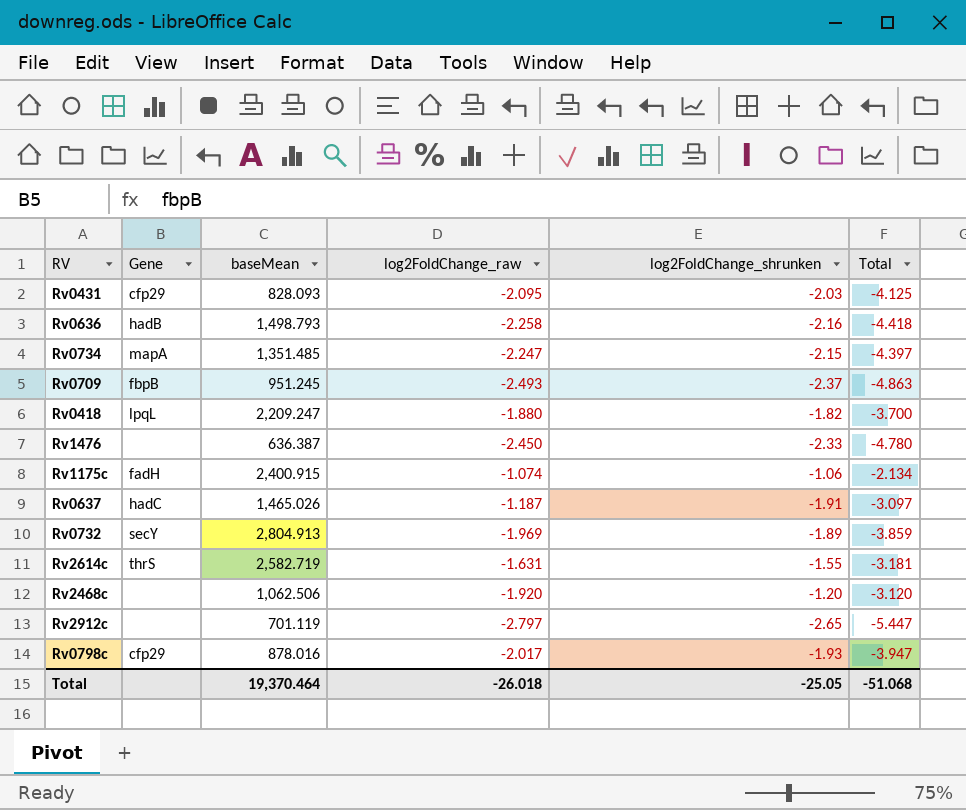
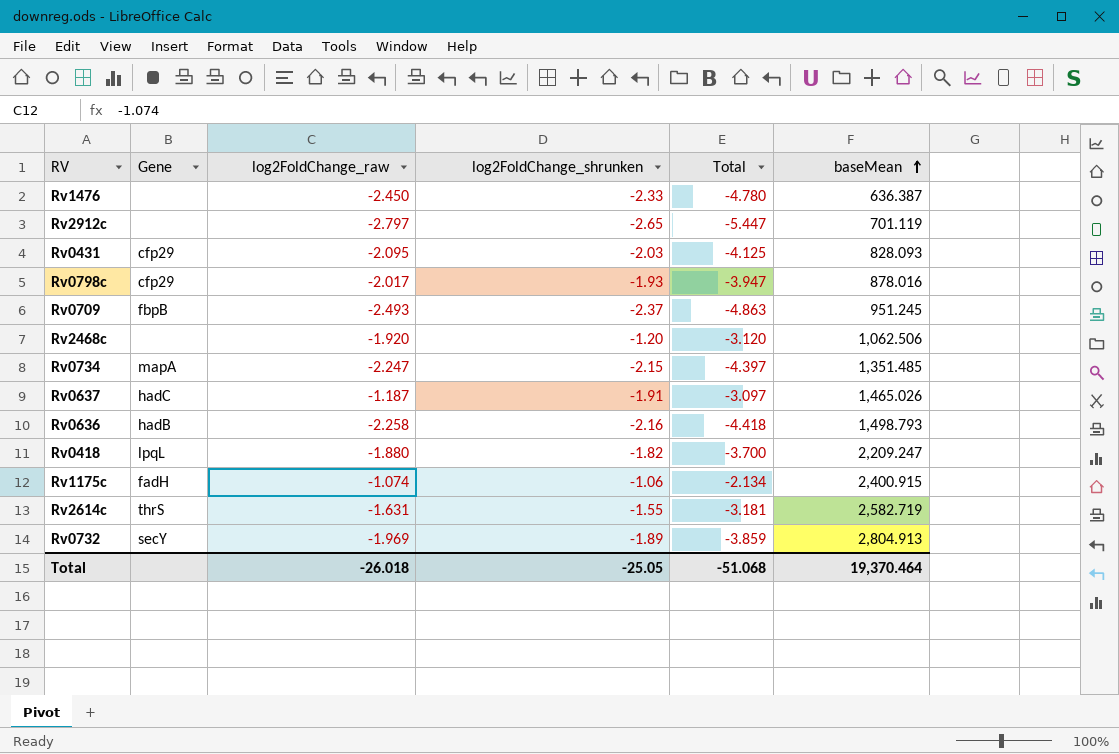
row order: none -> baseMean ascending
column baseMean | position: 3 -> 6

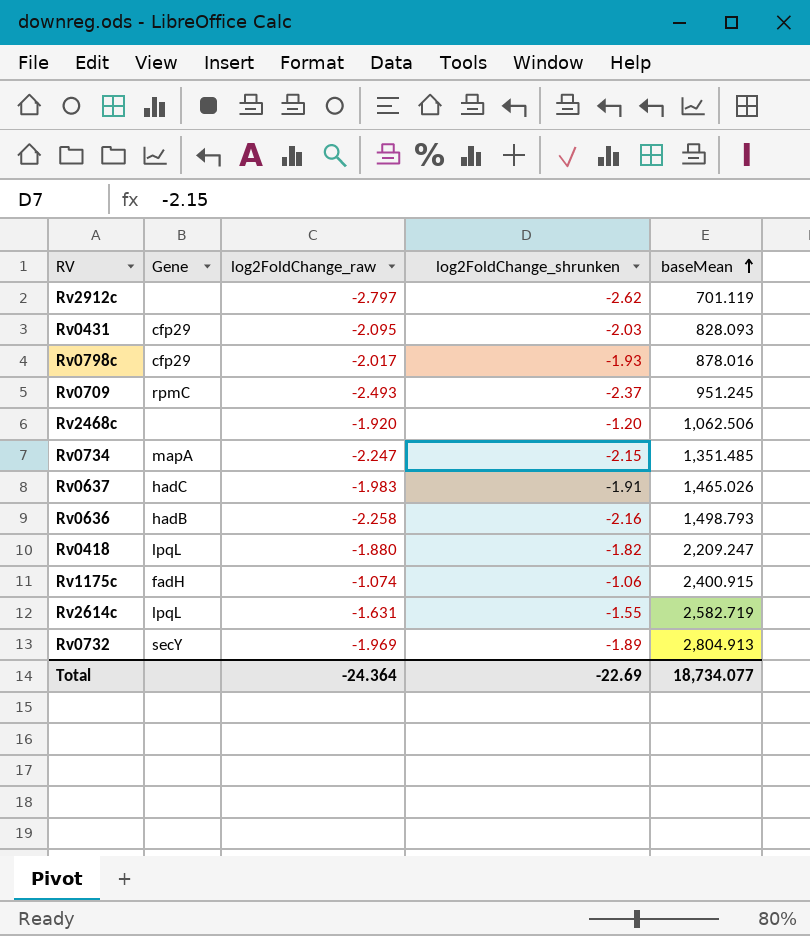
column Total | formula: [log2FoldChange_raw] + [log2FoldChange_shrunken] -> none
row Rv1476: none | -2.450 | -2.33 | -4.780 | 636.387 -> none
Rv2912c | log2FoldChange_shrunken: -2.65 -> -2.62
Rv0709 | Gene: fbpB -> rpmC
Rv0637 | log2FoldChange_raw: -1.187 -> -1.983
Rv2614c | Gene: thrS -> lpqL
Total | log2FoldChange_raw: -26.018 -> -24.364
Total | log2FoldChange_shrunken: -25.05 -> -22.69
Total | baseMean: 19,370.464 -> 18,734.077

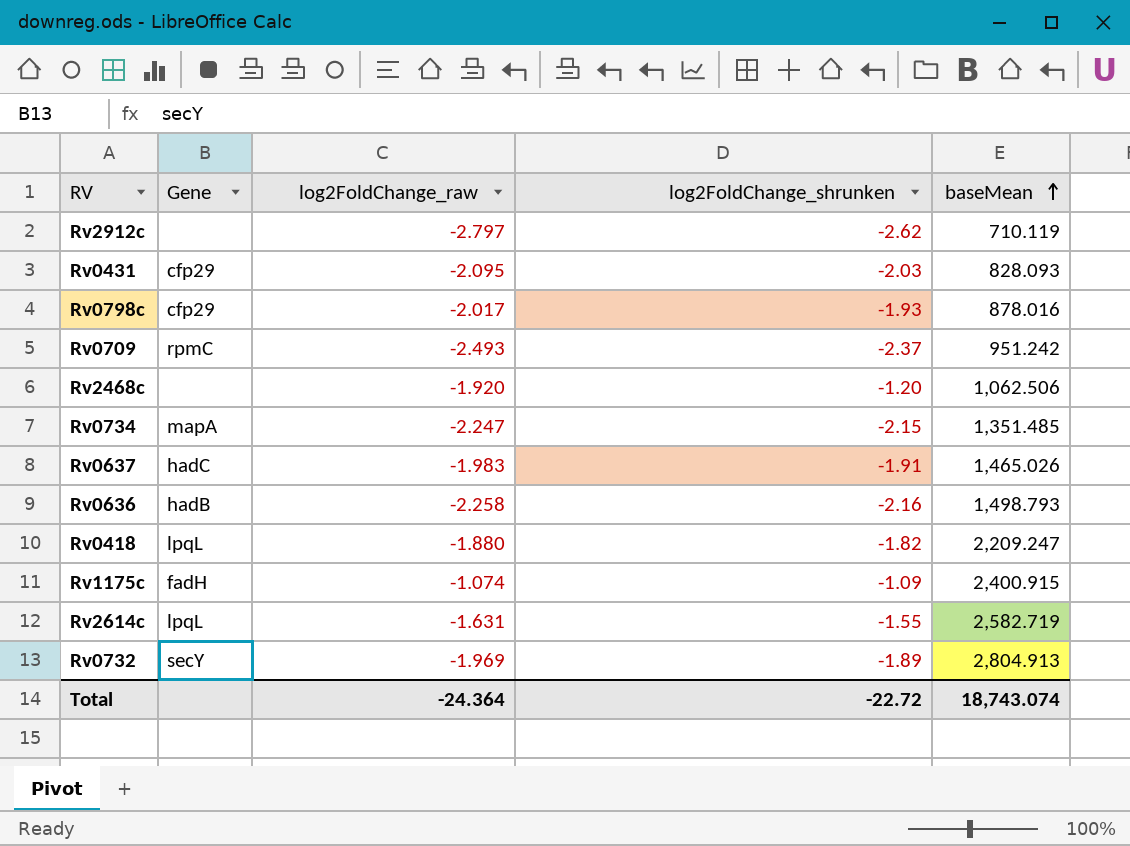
Rv2912c | baseMean: 701.119 -> 710.119
Rv0709 | baseMean: 951.245 -> 951.242
Rv1175c | log2FoldChange_shrunken: -1.06 -> -1.09
Total | log2FoldChange_shrunken: -22.69 -> -22.72
Total | baseMean: 18,734.077 -> 18,743.074

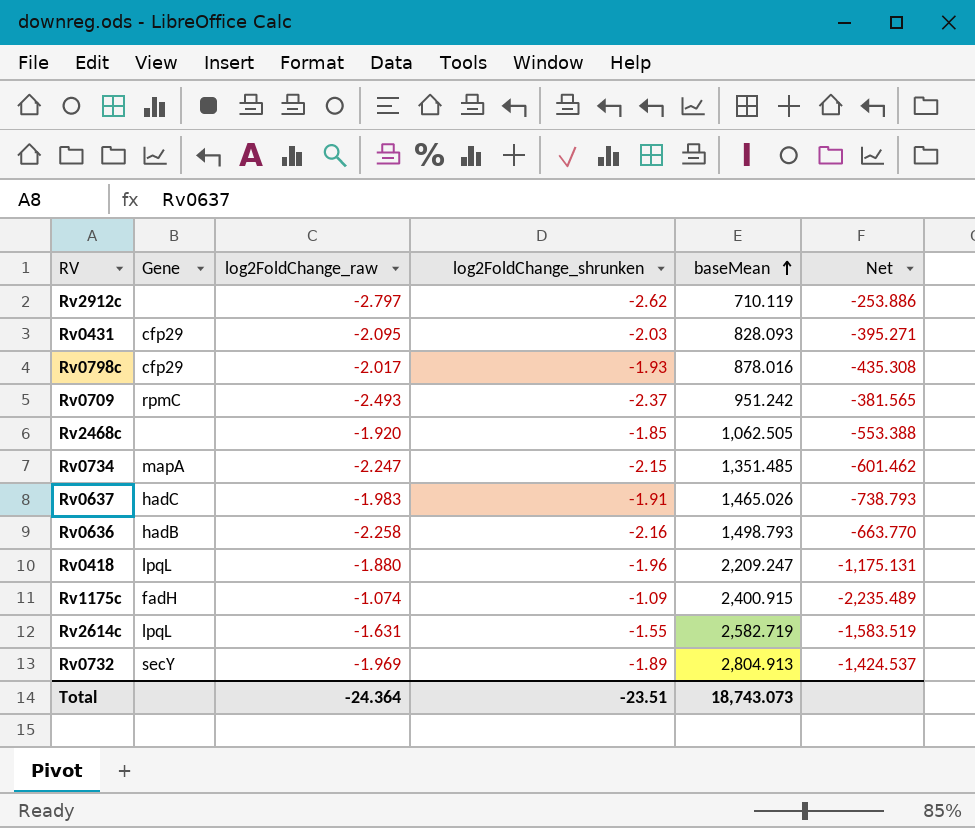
column Net | formula: none -> [baseMean] / [log2FoldChange_raw]
Rv2468c | log2FoldChange_shrunken: -1.20 -> -1.85
Rv2468c | baseMean: 1,062.506 -> 1,062.505
Rv0418 | log2FoldChange_shrunken: -1.82 -> -1.96
Total | log2FoldChange_shrunken: -22.72 -> -23.51
Total | baseMean: 18,743.074 -> 18,743.073

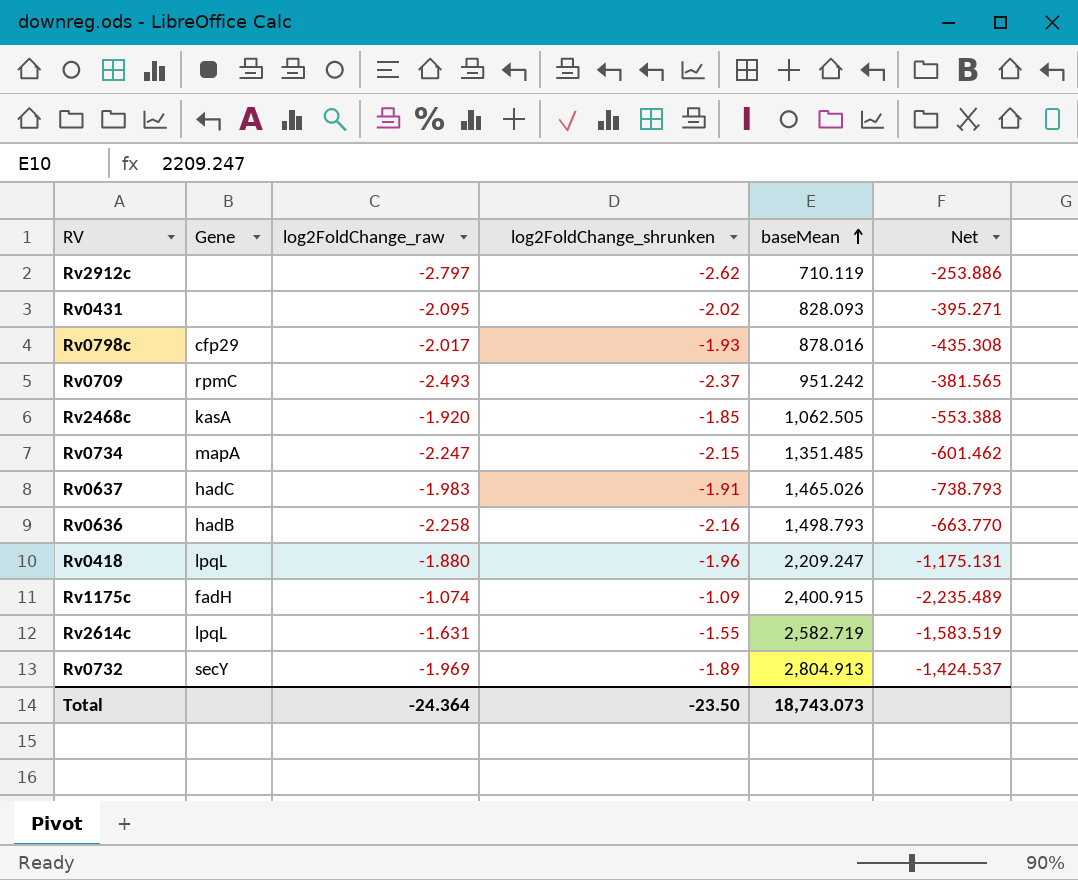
Rv0431 | Gene: cfp29 -> none
Rv0431 | log2FoldChange_shrunken: -2.03 -> -2.02
Rv2468c | Gene: none -> kasA
Total | log2FoldChange_shrunken: -23.51 -> -23.50

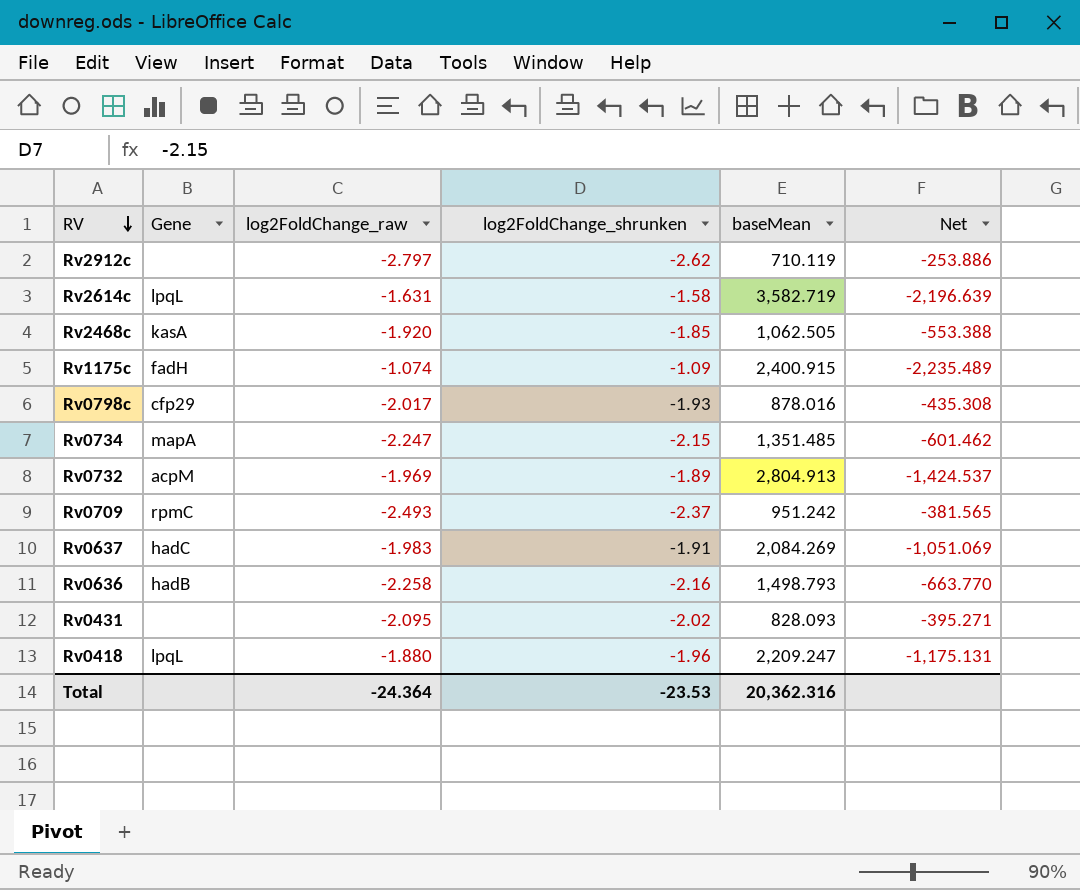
row order: baseMean ascending -> RV descending
Rv2614c | log2FoldChange_shrunken: -1.55 -> -1.58
Rv2614c | baseMean: 2,582.719 -> 3,582.719
Rv2614c | Net: -1,583.519 -> -2,196.639
Rv0732 | Gene: secY -> acpM
Rv0637 | baseMean: 1,465.026 -> 2,084.269
Rv0637 | Net: -738.793 -> -1,051.069
Total | log2FoldChange_shrunken: -23.50 -> -23.53
Total | baseMean: 18,743.073 -> 20,362.316

